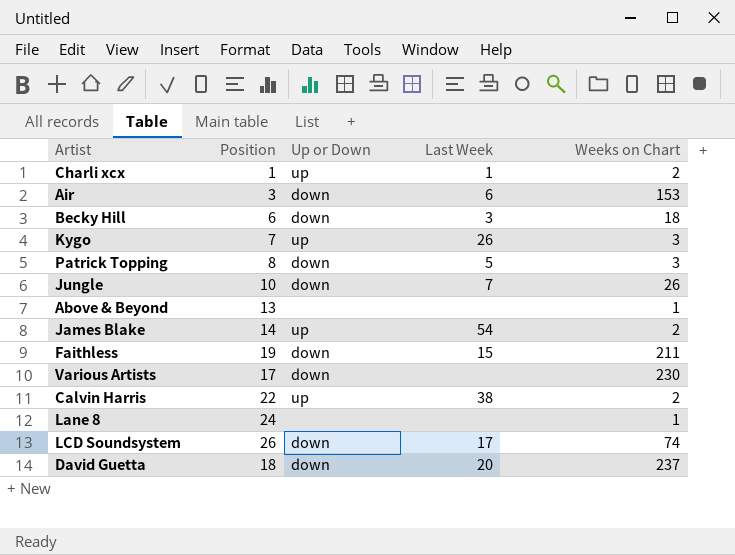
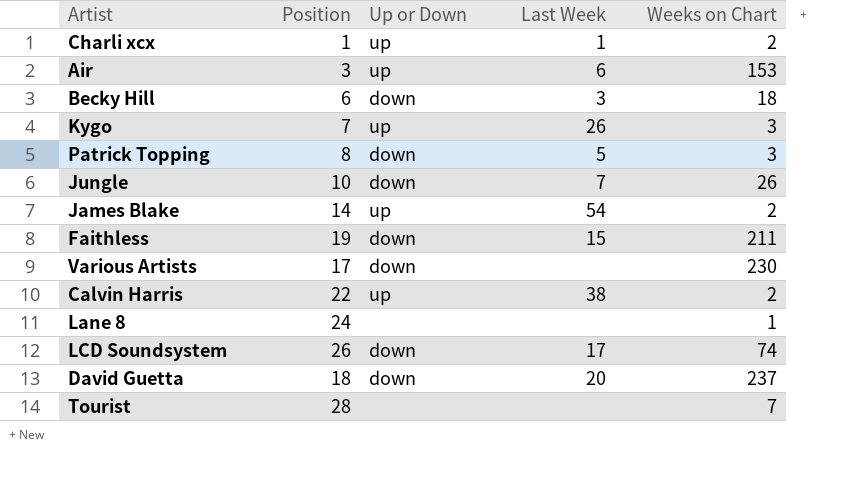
row Above & Beyond: 13 | none | none | 1 -> none
Air | Up or Down: down -> up
row Tourist: none -> 28 | none | none | 7

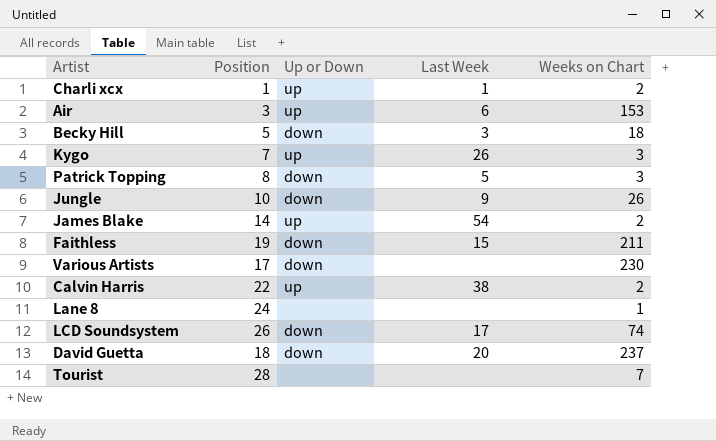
Becky Hill | Position: 6 -> 5
Jungle | Last Week: 7 -> 9

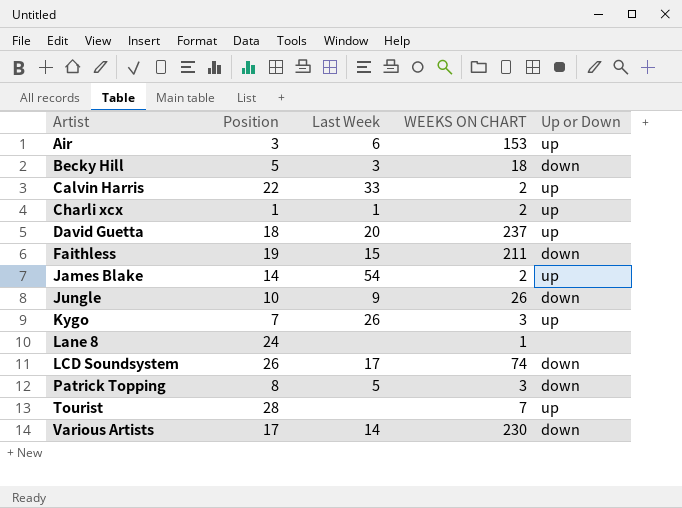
row order: none -> Artist ascending
column name: Weeks on Chart -> WEEKS ON CHART
column Up or Down | position: 3 -> 5
Calvin Harris | Last Week: 38 -> 33
David Guetta | Up or Down: down -> up
Tourist | Up or Down: none -> up
Various Artists | Last Week: none -> 14

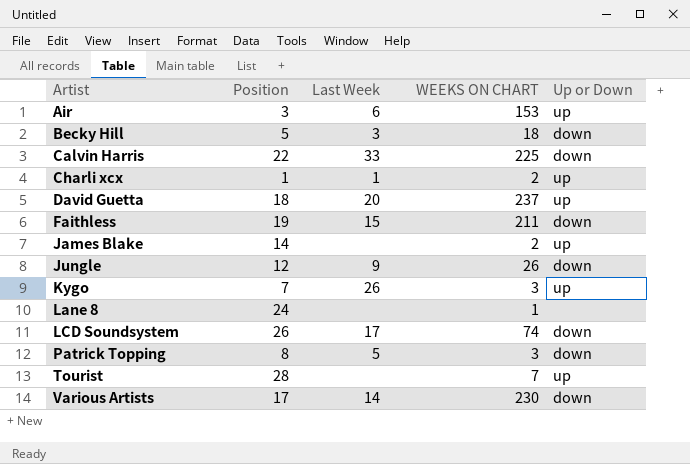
Calvin Harris | WEEKS ON CHART: 2 -> 225
Calvin Harris | Up or Down: up -> down
James Blake | Last Week: 54 -> none
Jungle | Position: 10 -> 12

